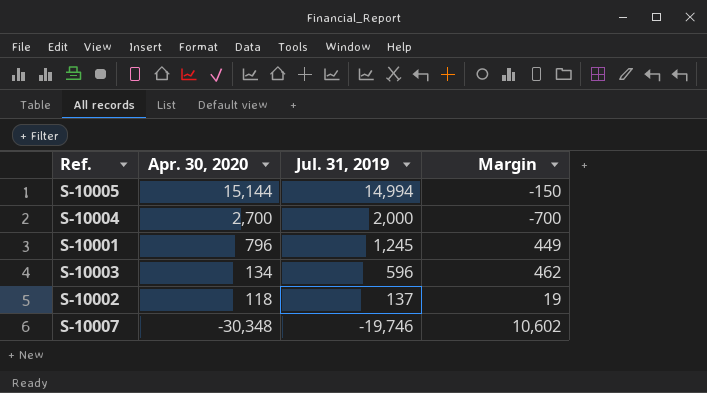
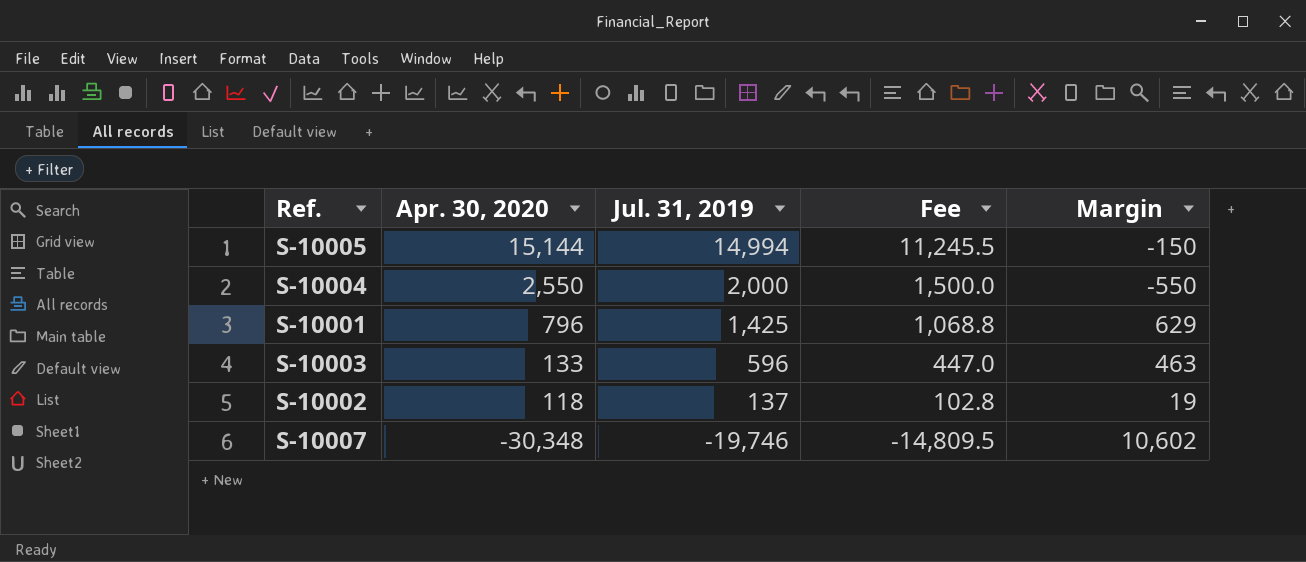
column Fee | formula: none -> [Jul. 31, 2019] * 0.75
S-10004 | Apr. 30, 2020: 2,700 -> 2,550
S-10004 | Margin: -700 -> -550
S-10001 | Jul. 31, 2019: 1,245 -> 1,425
S-10001 | Margin: 449 -> 629
S-10003 | Apr. 30, 2020: 134 -> 133
S-10003 | Margin: 462 -> 463

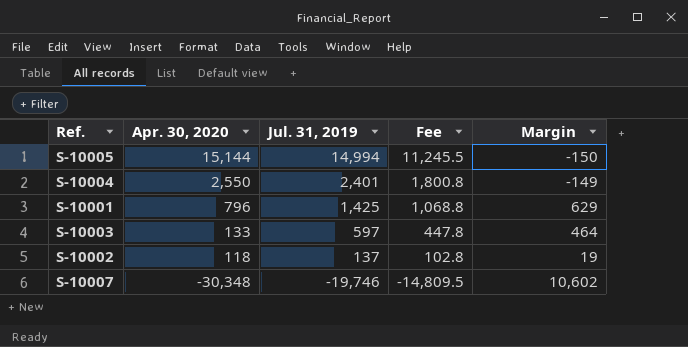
S-10004 | Jul. 31, 2019: 2,000 -> 2,401
S-10004 | Fee: 1,500.0 -> 1,800.8
S-10004 | Margin: -550 -> -149
S-10003 | Jul. 31, 2019: 596 -> 597
S-10003 | Fee: 447.0 -> 447.8
S-10003 | Margin: 463 -> 464

